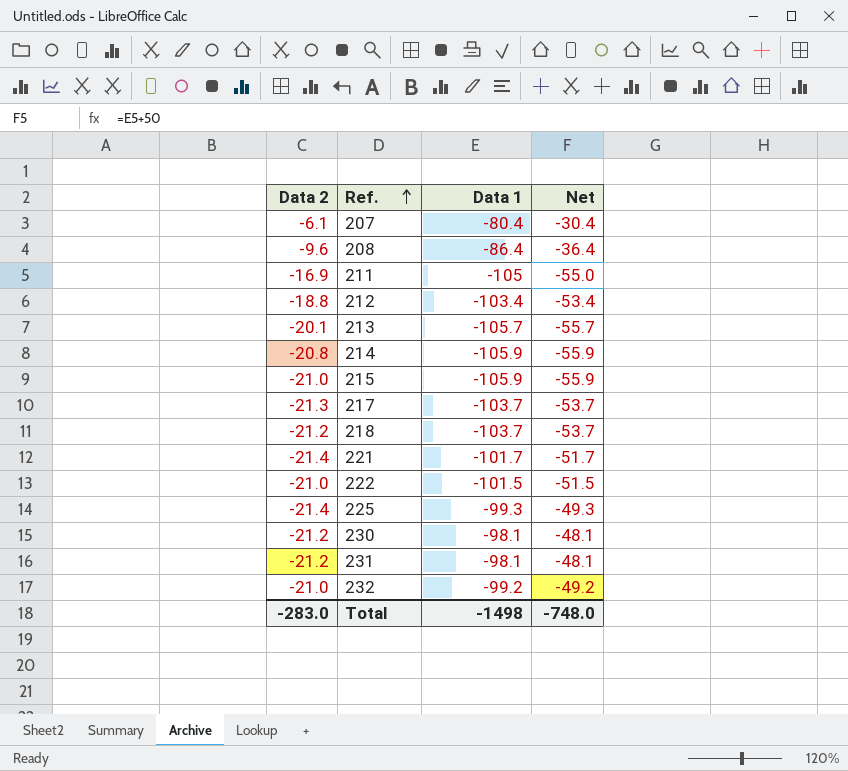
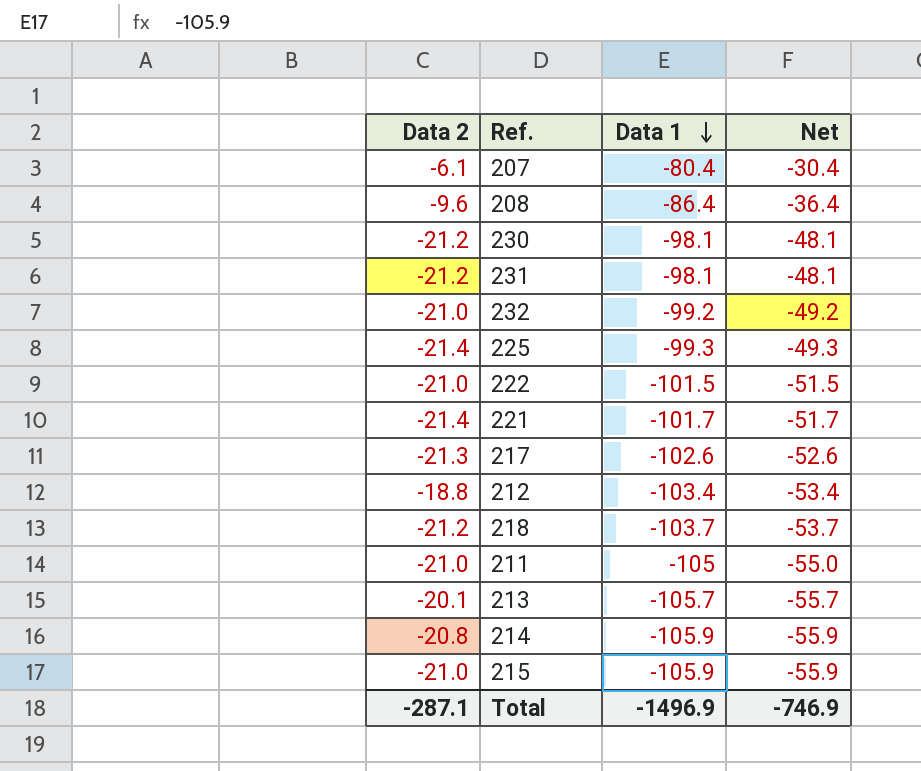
row order: Ref. ascending -> Data 1 descending
217 | Data 1: -103.7 -> -102.6
217 | Net: -53.7 -> -52.6
211 | Data 2: -16.9 -> -21.0
Total | Data 2: -283.0 -> -287.1
Total | Data 1: -1498 -> -1496.9
Total | Net: -748.0 -> -746.9

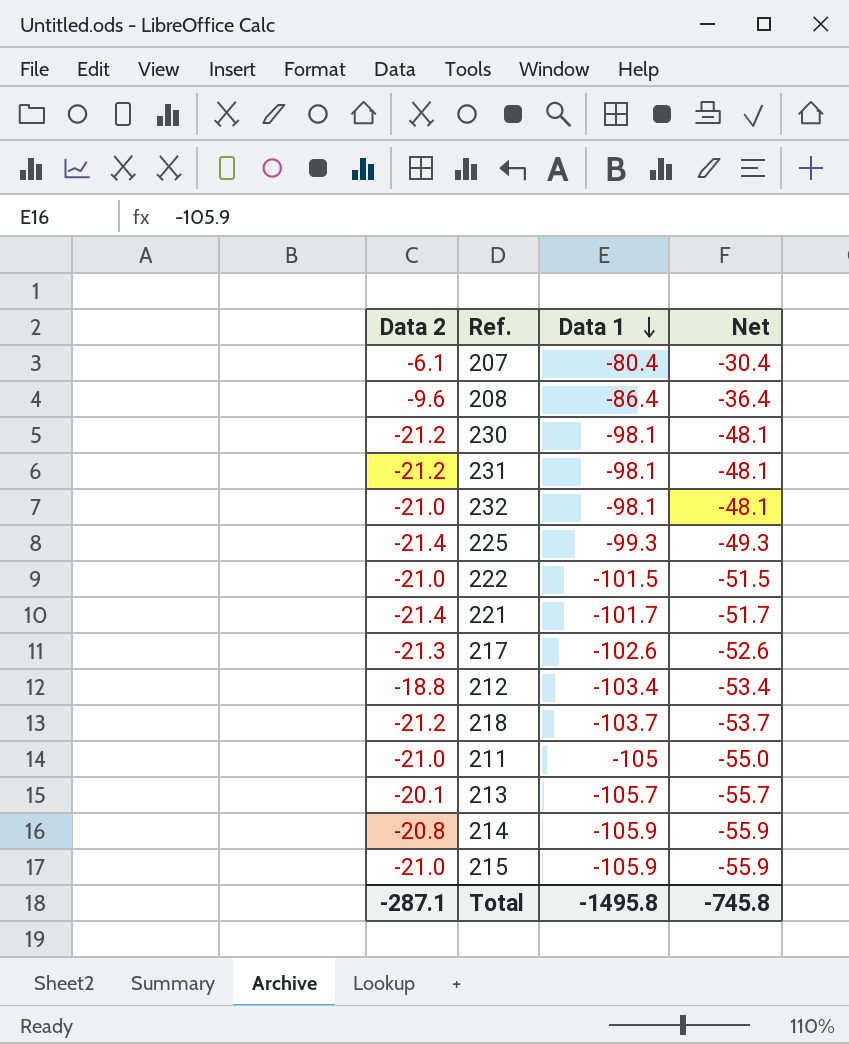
232 | Data 1: -99.2 -> -98.1
232 | Net: -49.2 -> -48.1
Total | Data 1: -1496.9 -> -1495.8
Total | Net: -746.9 -> -745.8

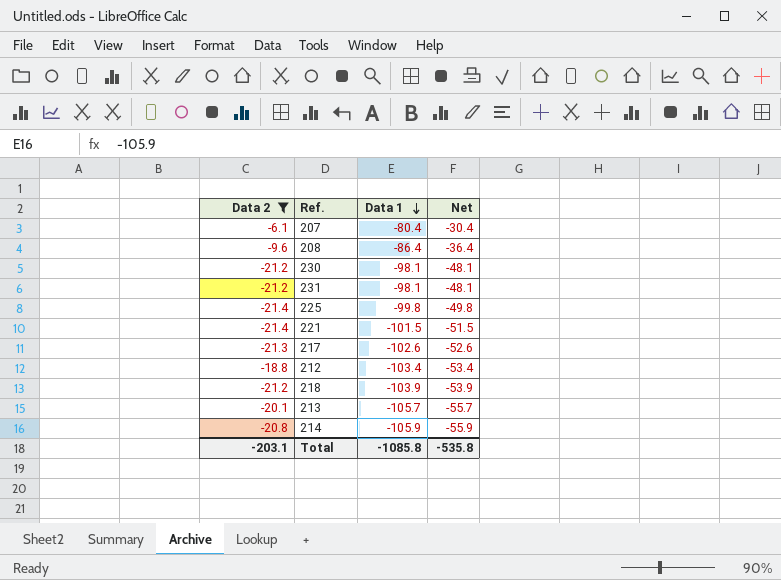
filter: none -> Data 2 != -21.0
225 | Data 1: -99.3 -> -99.8
225 | Net: -49.3 -> -49.8
221 | Data 1: -101.7 -> -101.5
221 | Net: -51.7 -> -51.5
218 | Data 1: -103.7 -> -103.9
218 | Net: -53.7 -> -53.9
Total | Data 2: -287.1 -> -203.1
Total | Data 1: -1495.8 -> -1085.8
Total | Net: -745.8 -> -535.8

